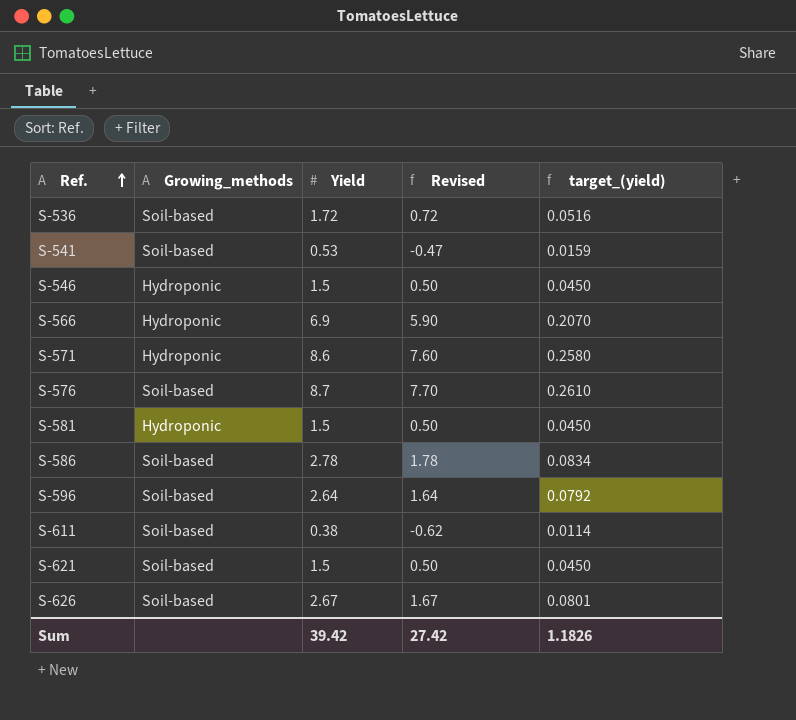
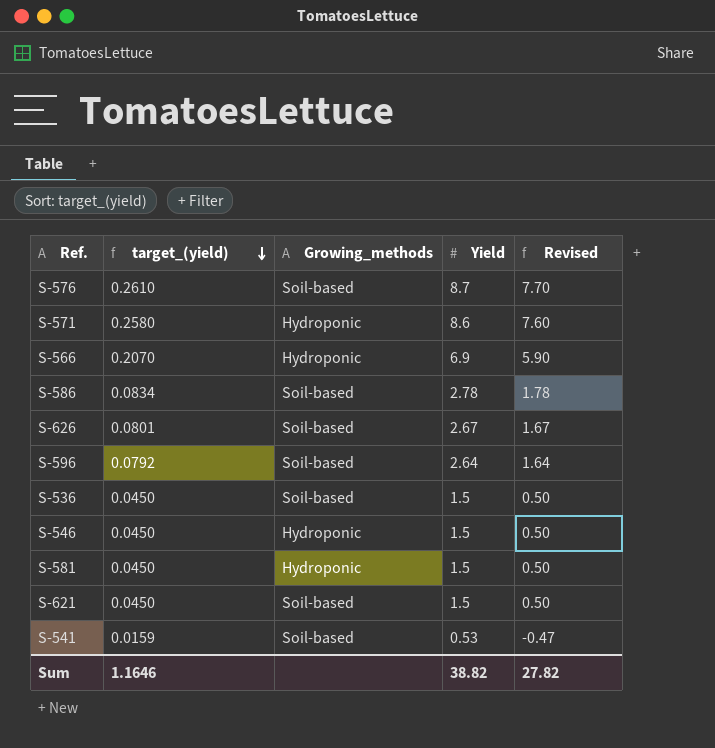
row order: Ref. ascending -> target_(yield) descending
column target_(yield) | position: 5 -> 2
row S-611: Soil-based | 0.38 | -0.62 | 0.0114 -> none
S-536 | target_(yield): 0.0516 -> 0.0450
S-536 | Yield: 1.72 -> 1.5
S-536 | Revised: 0.72 -> 0.50
Sum | target_(yield): 1.1826 -> 1.1646
Sum | Yield: 39.42 -> 38.82
Sum | Revised: 27.42 -> 27.82

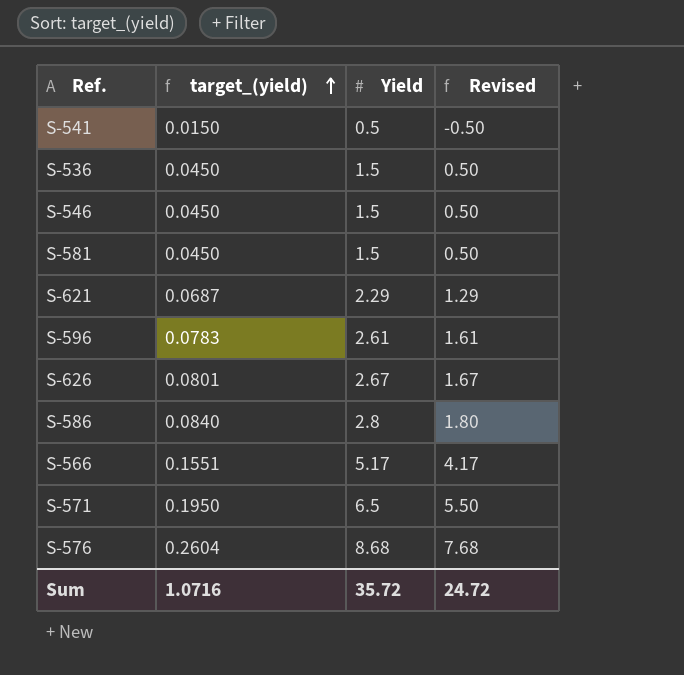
row order: target_(yield) descending -> target_(yield) ascending
column Growing_methods | position: 3 -> none
S-541 | target_(yield): 0.0159 -> 0.0150
S-541 | Yield: 0.53 -> 0.5
S-541 | Revised: -0.47 -> -0.50
S-621 | target_(yield): 0.0450 -> 0.0687
S-621 | Yield: 1.5 -> 2.29
S-621 | Revised: 0.50 -> 1.29
S-596 | target_(yield): 0.0792 -> 0.0783
S-596 | Yield: 2.64 -> 2.61
S-596 | Revised: 1.64 -> 1.61
S-586 | target_(yield): 0.0834 -> 0.0840
S-586 | Yield: 2.78 -> 2.8
S-586 | Revised: 1.78 -> 1.80
S-566 | target_(yield): 0.2070 -> 0.1551
S-566 | Yield: 6.9 -> 5.17
S-566 | Revised: 5.90 -> 4.17
S-571 | target_(yield): 0.2580 -> 0.1950
S-571 | Yield: 8.6 -> 6.5
S-571 | Revised: 7.60 -> 5.50
S-576 | target_(yield): 0.2610 -> 0.2604
S-576 | Yield: 8.7 -> 8.68
S-576 | Revised: 7.70 -> 7.68
Sum | target_(yield): 1.1646 -> 1.0716
Sum | Yield: 38.82 -> 35.72
Sum | Revised: 27.82 -> 24.72

